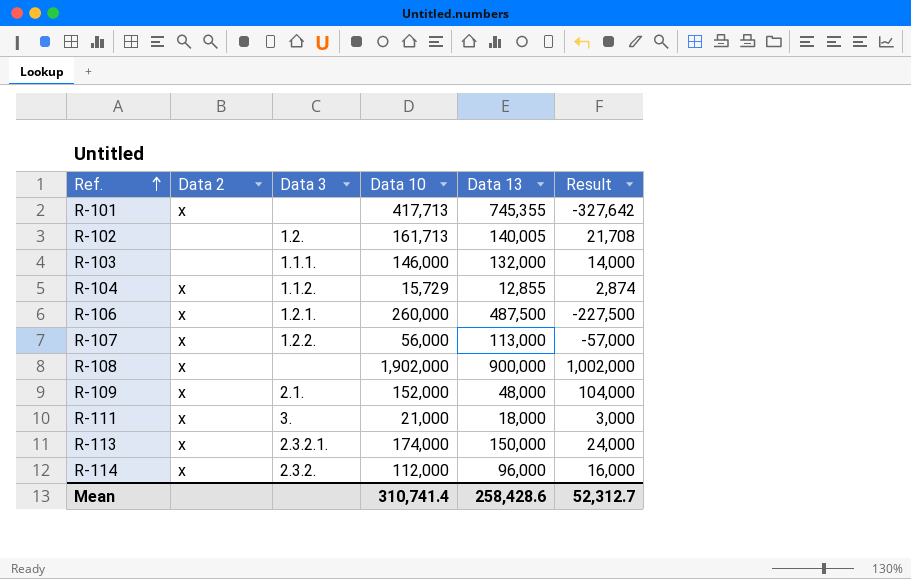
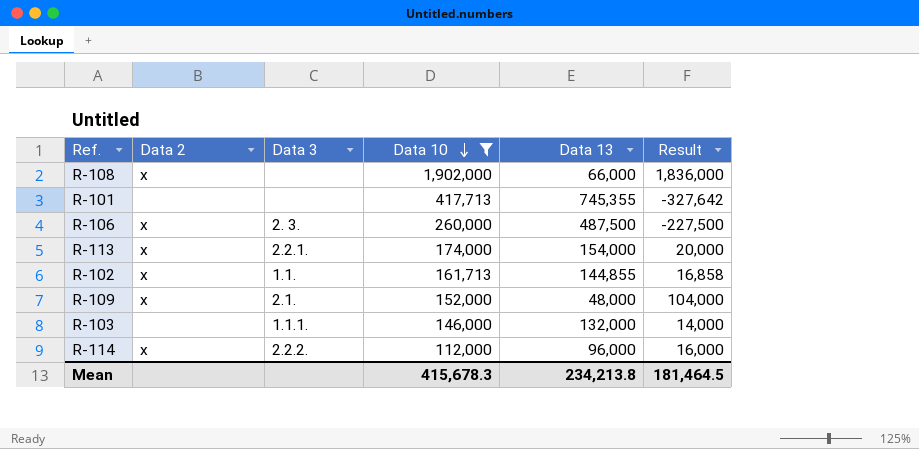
filter: none -> Data 10 >= 112,000
row order: Ref. ascending -> Data 10 descending
R-108 | Data 13: 900,000 -> 66,000
R-108 | Result: 1,002,000 -> 1,836,000
R-101 | Data 2: x -> none
R-106 | Data 3: 1.2.1. -> 2. 3.
R-113 | Data 3: 2.3.2.1. -> 2.2.1.
R-113 | Data 13: 150,000 -> 154,000
R-113 | Result: 24,000 -> 20,000
R-102 | Data 2: none -> x
R-102 | Data 3: 1.2. -> 1.1.
R-102 | Data 13: 140,005 -> 144,855
R-102 | Result: 21,708 -> 16,858
R-114 | Data 3: 2.3.2. -> 2.2.2.
Mean | Data 10: 310,741.4 -> 415,678.3
Mean | Data 13: 258,428.6 -> 234,213.8
Mean | Result: 52,312.7 -> 181,464.5

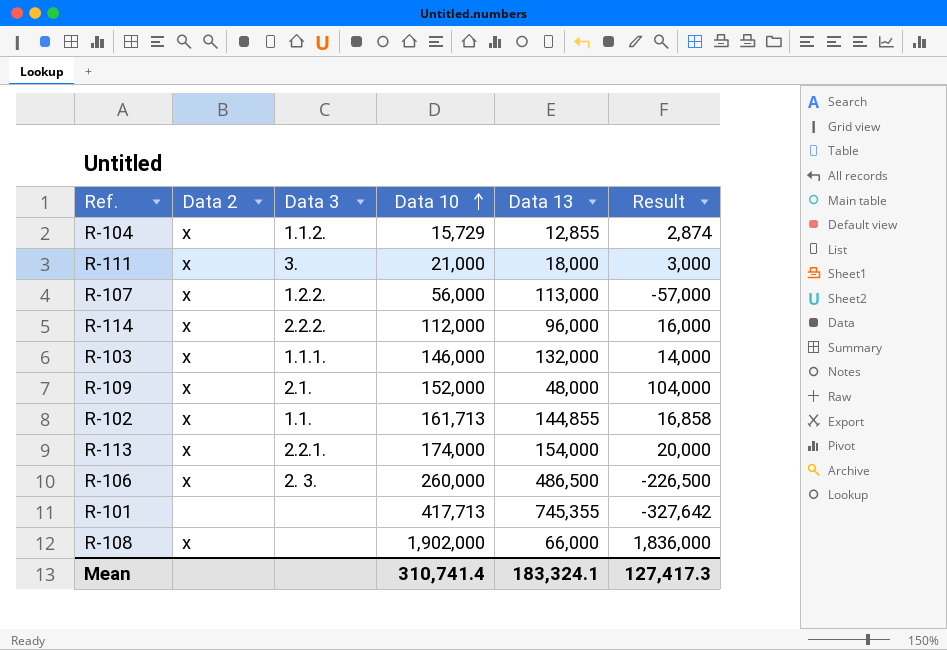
filter: Data 10 >= 112,000 -> none
row order: Data 10 descending -> Data 10 ascending
R-103 | Data 2: none -> x
R-106 | Data 13: 487,500 -> 486,500
R-106 | Result: -227,500 -> -226,500
Mean | Data 10: 415,678.3 -> 310,741.4
Mean | Data 13: 234,213.8 -> 183,324.1
Mean | Result: 181,464.5 -> 127,417.3

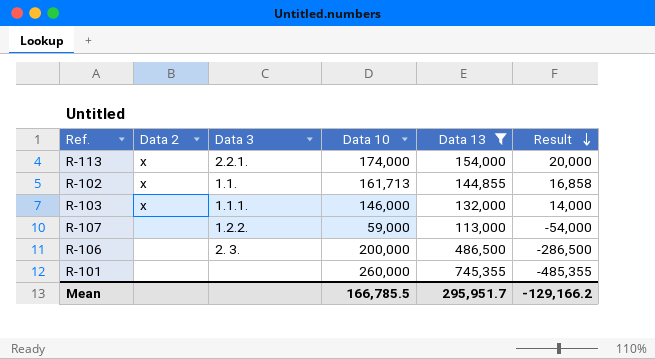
filter: none -> Data 13 >= 113,000
row order: Data 10 ascending -> Result descending
R-107 | Data 2: x -> none
R-107 | Data 10: 56,000 -> 59,000
R-107 | Result: -57,000 -> -54,000
R-106 | Data 2: x -> none
R-106 | Data 10: 260,000 -> 200,000
R-106 | Result: -226,500 -> -286,500
R-101 | Data 10: 417,713 -> 260,000
R-101 | Result: -327,642 -> -485,355
Mean | Data 10: 310,741.4 -> 166,785.5
Mean | Data 13: 183,324.1 -> 295,951.7
Mean | Result: 127,417.3 -> -129,166.2

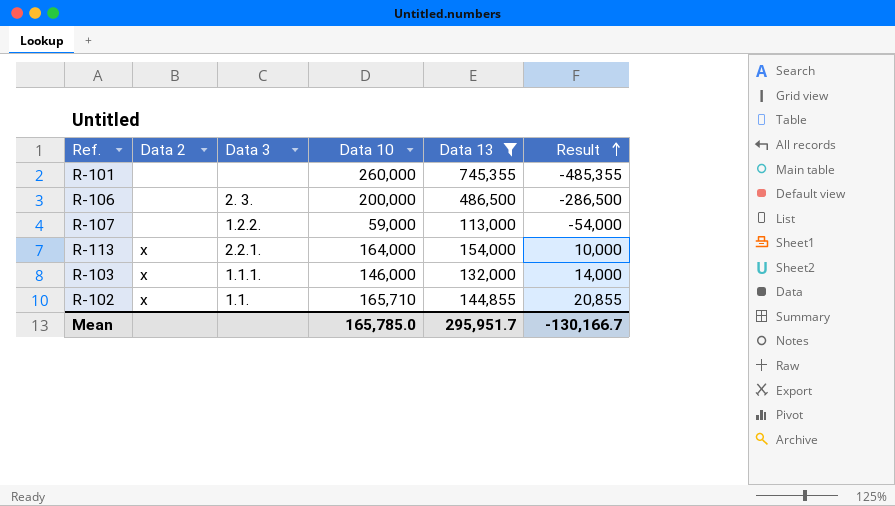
row order: Result descending -> Result ascending
R-113 | Data 10: 174,000 -> 164,000
R-113 | Result: 20,000 -> 10,000
R-102 | Data 10: 161,713 -> 165,710
R-102 | Result: 16,858 -> 20,855
Mean | Data 10: 166,785.5 -> 165,785.0
Mean | Result: -129,166.2 -> -130,166.7

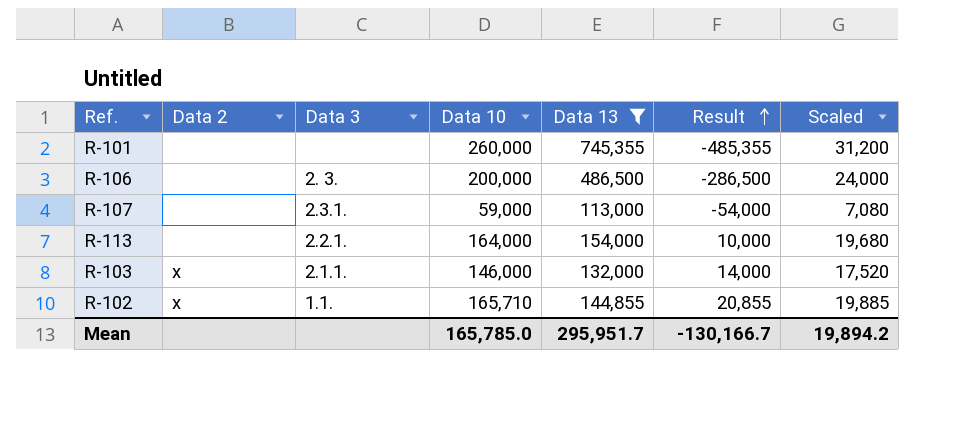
column Scaled | formula: none -> [Data 10] * 0.12
R-107 | Data 3: 1.2.2. -> 2.3.1.
R-113 | Data 2: x -> none
R-103 | Data 3: 1.1.1. -> 2.1.1.

